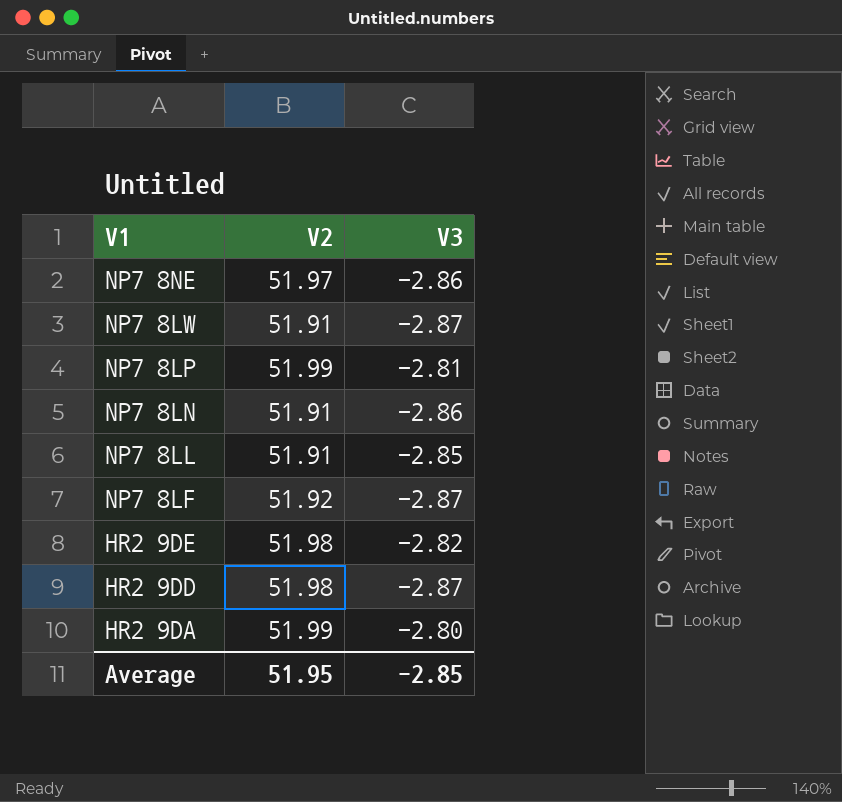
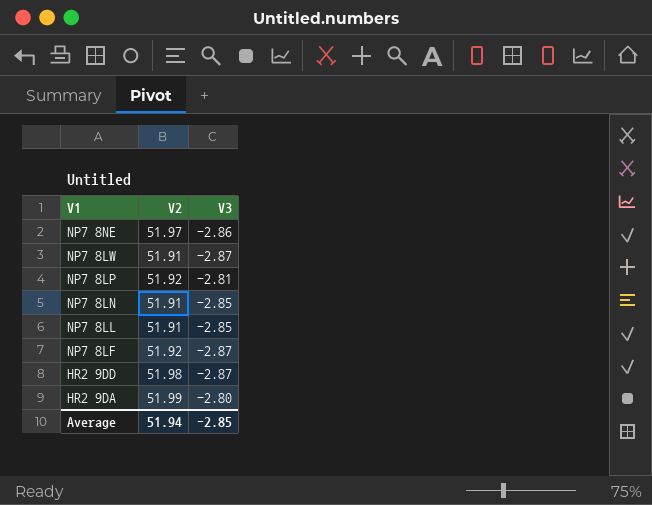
row HR2 9DE: 51.98 | -2.82 -> none
NP7 8LP | V2: 51.99 -> 51.92
NP7 8LN | V3: -2.86 -> -2.85
Average | V2: 51.95 -> 51.94

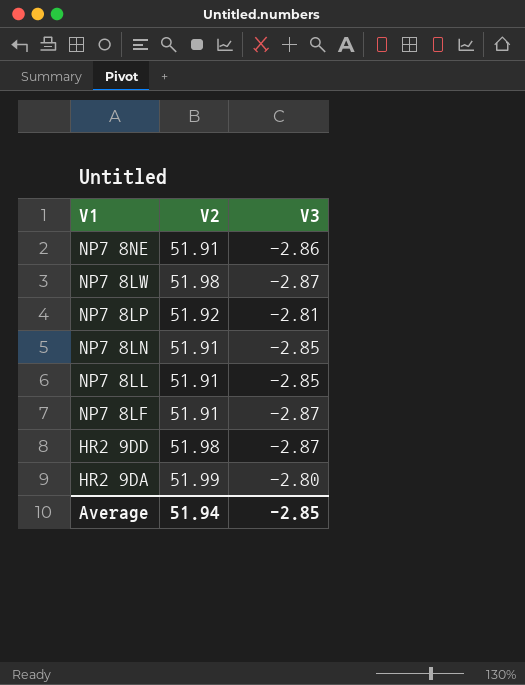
NP7 8NE | V2: 51.97 -> 51.91
NP7 8LW | V2: 51.91 -> 51.98
NP7 8LF | V2: 51.92 -> 51.91

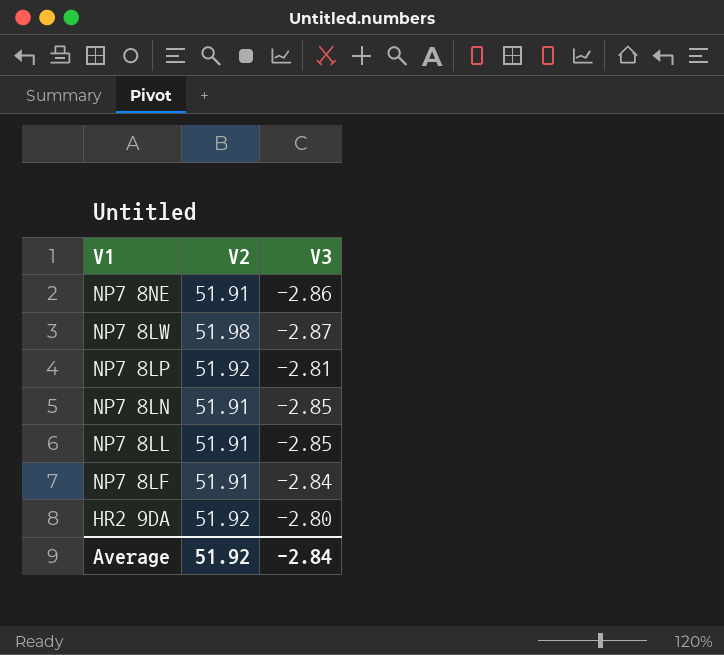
row HR2 9DD: 51.98 | -2.87 -> none
NP7 8LF | V3: -2.87 -> -2.84
HR2 9DA | V2: 51.99 -> 51.92
Average | V2: 51.94 -> 51.92
Average | V3: -2.85 -> -2.84

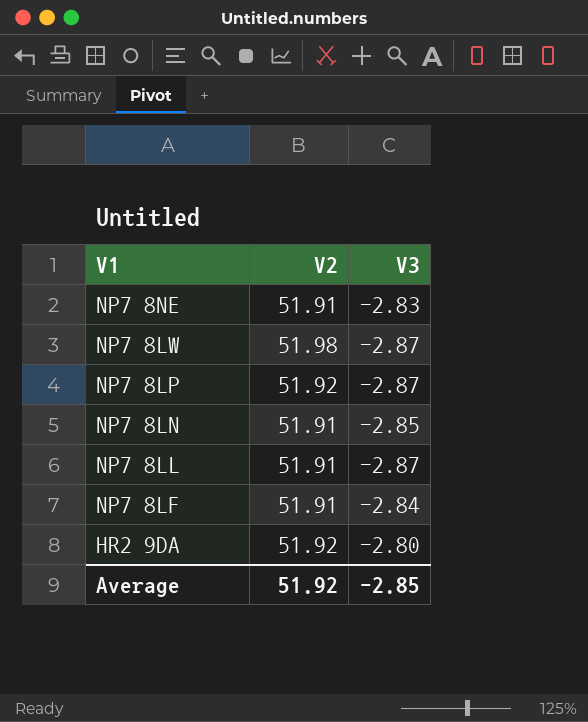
NP7 8NE | V3: -2.86 -> -2.83
NP7 8LP | V3: -2.81 -> -2.87
NP7 8LL | V3: -2.85 -> -2.87
Average | V3: -2.84 -> -2.85

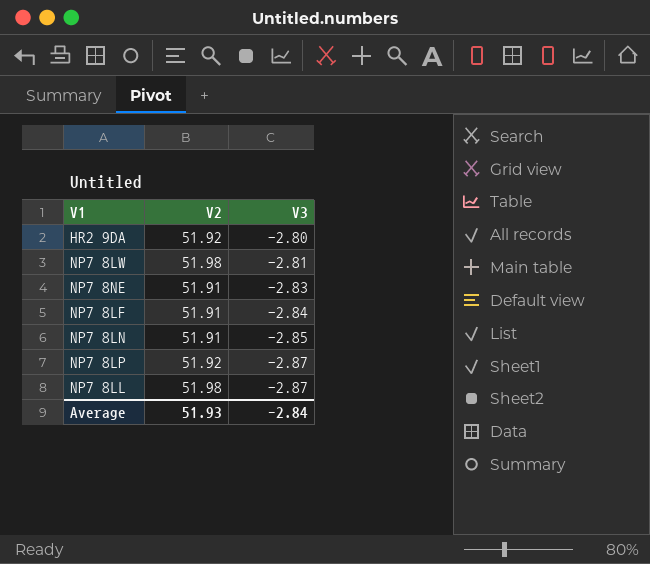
row order: V1 descending -> V3 descending
NP7 8LW | V3: -2.87 -> -2.81
NP7 8LL | V2: 51.91 -> 51.98
Average | V2: 51.92 -> 51.93
Average | V3: -2.85 -> -2.84

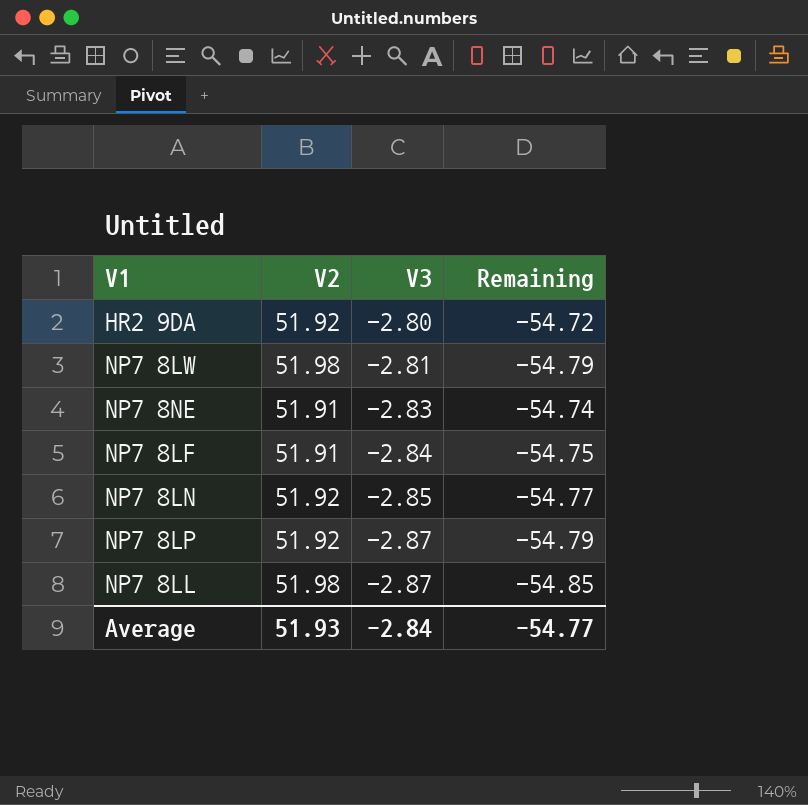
column Remaining | formula: none -> [V3] - [V2]
NP7 8LN | V2: 51.91 -> 51.92

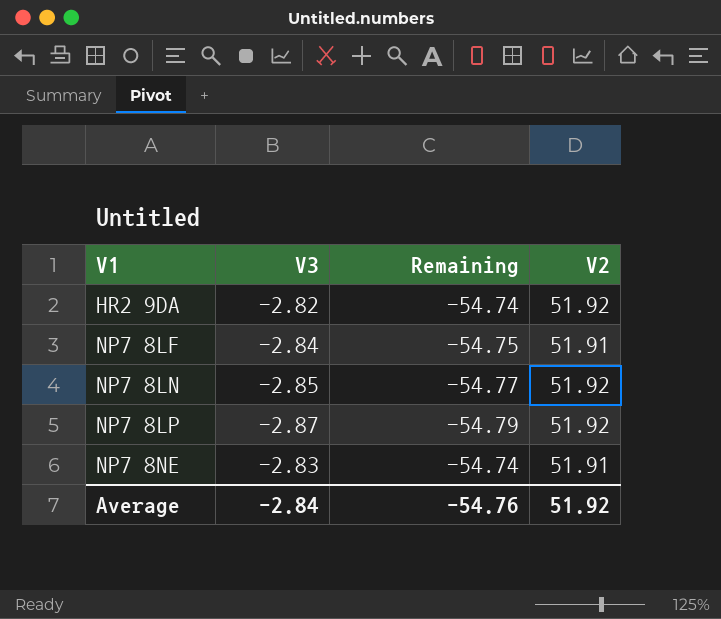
row order: V3 descending -> V1 ascending
column V2 | position: 2 -> 4
row NP7 8LW: 51.98 | -2.81 | -54.79 -> none
row NP7 8LL: 51.98 | -2.87 | -54.85 -> none
HR2 9DA | V3: -2.80 -> -2.82
HR2 9DA | Remaining: -54.72 -> -54.74
Average | Remaining: -54.77 -> -54.76
Average | V2: 51.93 -> 51.92

